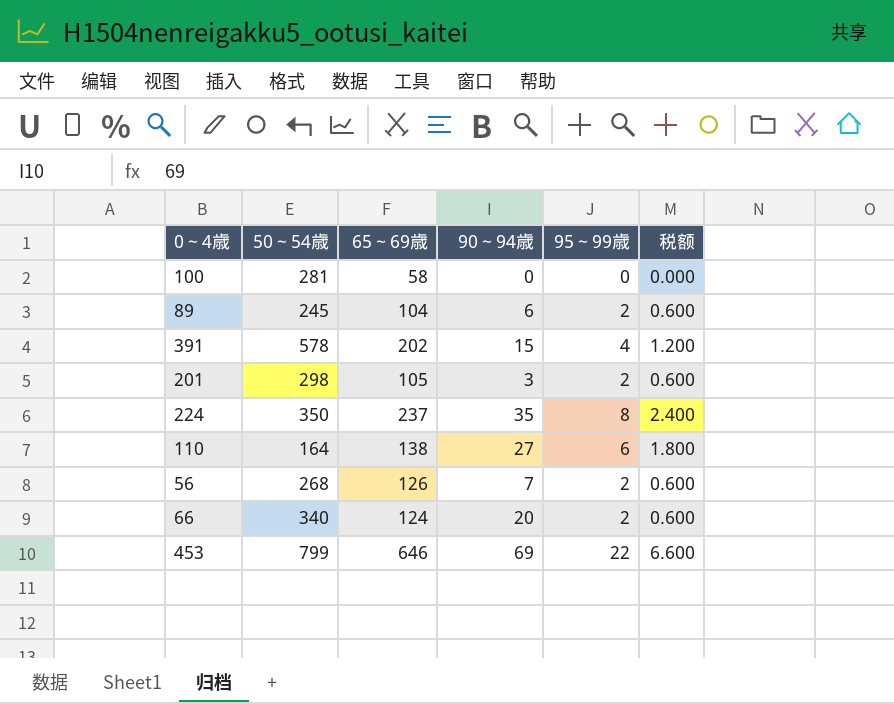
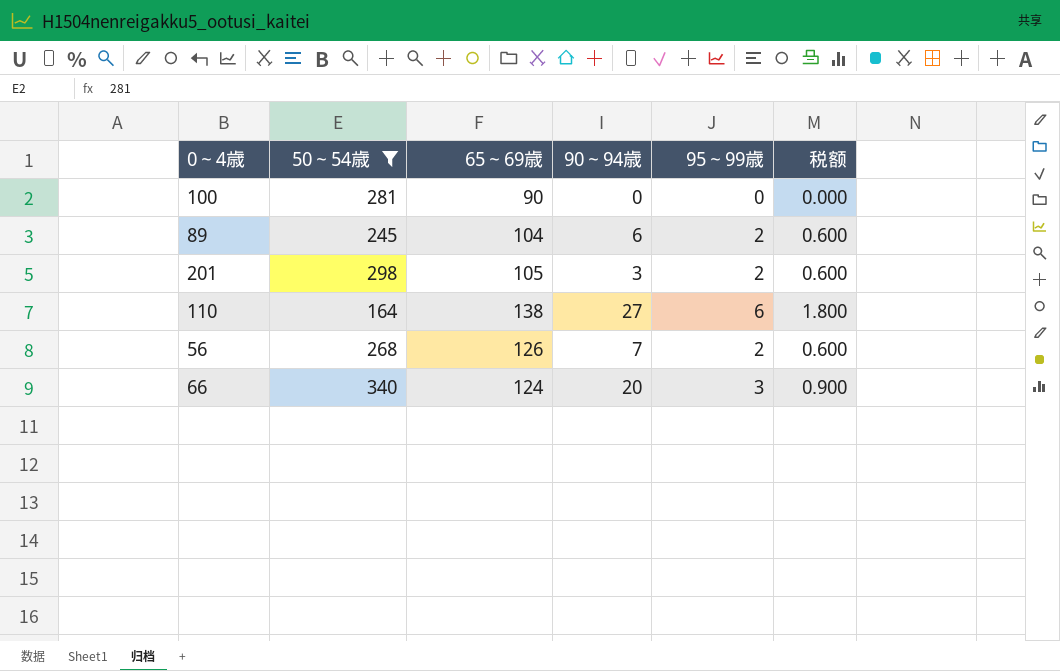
filter: none -> 50～54歳 <= 340
100 | 65～69歳: 58 -> 90
66 | 95～99歳: 2 -> 3
66 | 税额: 0.600 -> 0.900

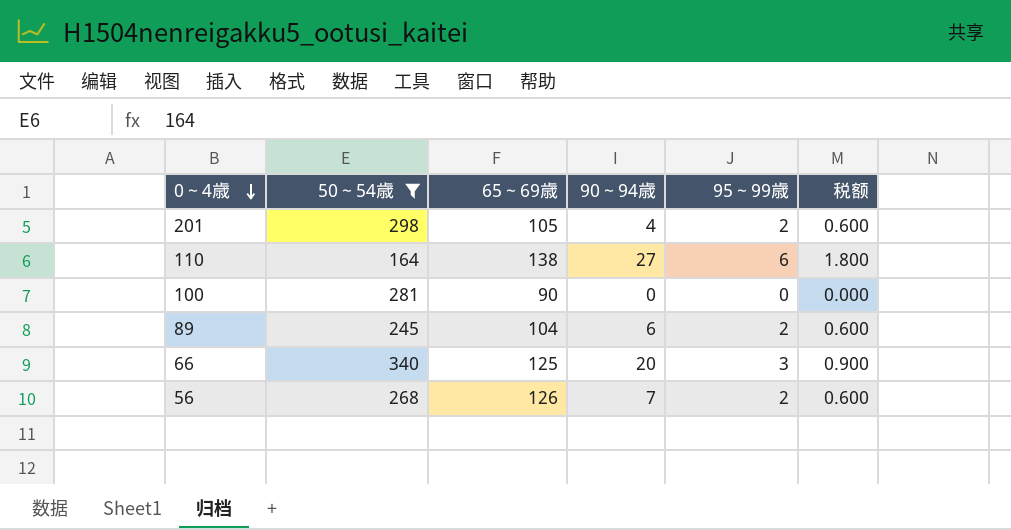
row order: none -> 0～4歳 descending
201 | 90～94歳: 3 -> 4
66 | 65～69歳: 124 -> 125

